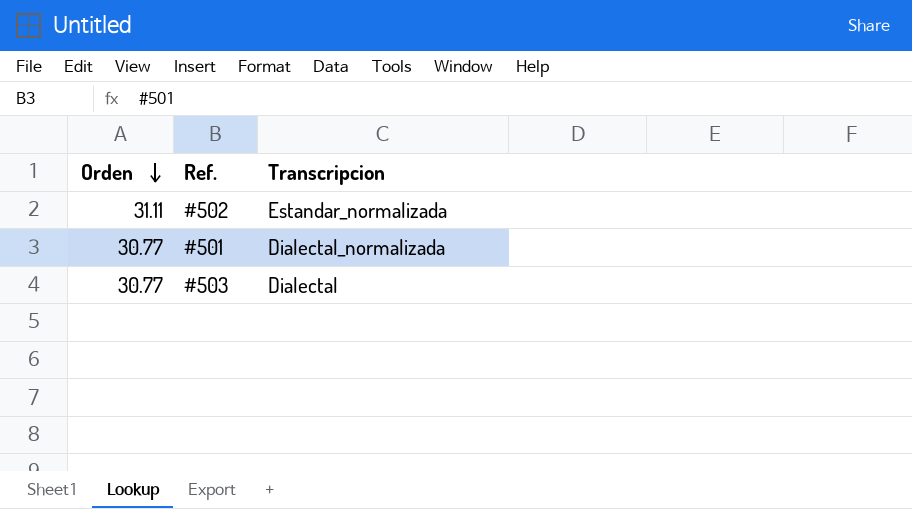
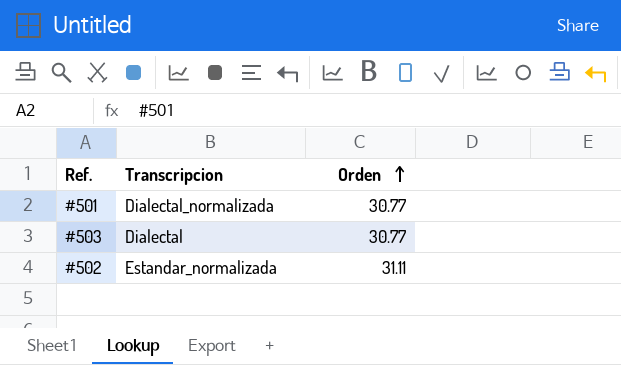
row order: Orden descending -> Orden ascending
column Orden | position: 1 -> 3

